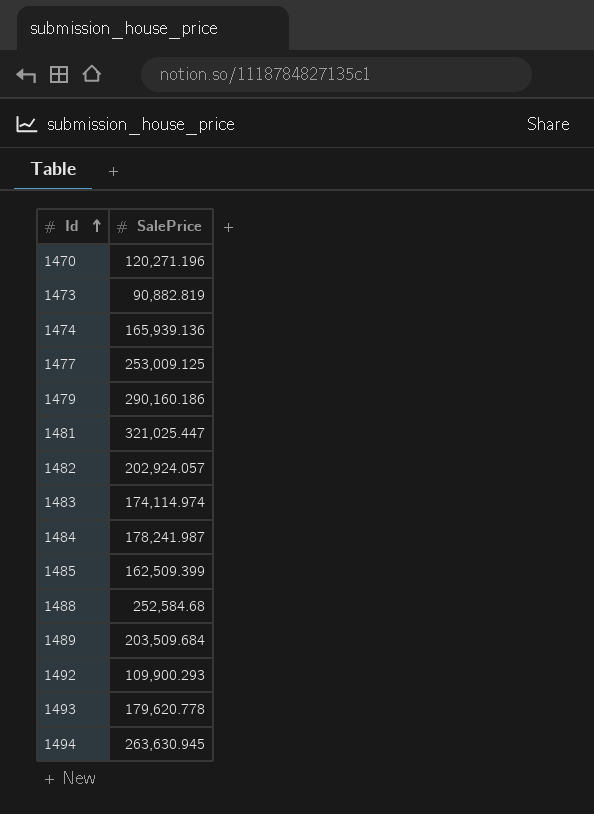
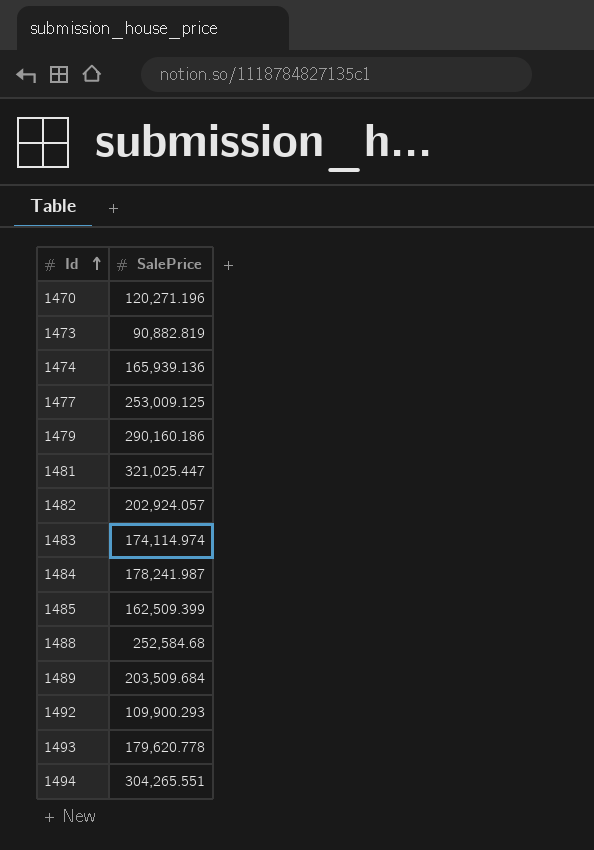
1494 | SalePrice: 263,630.945 -> 304,265.551

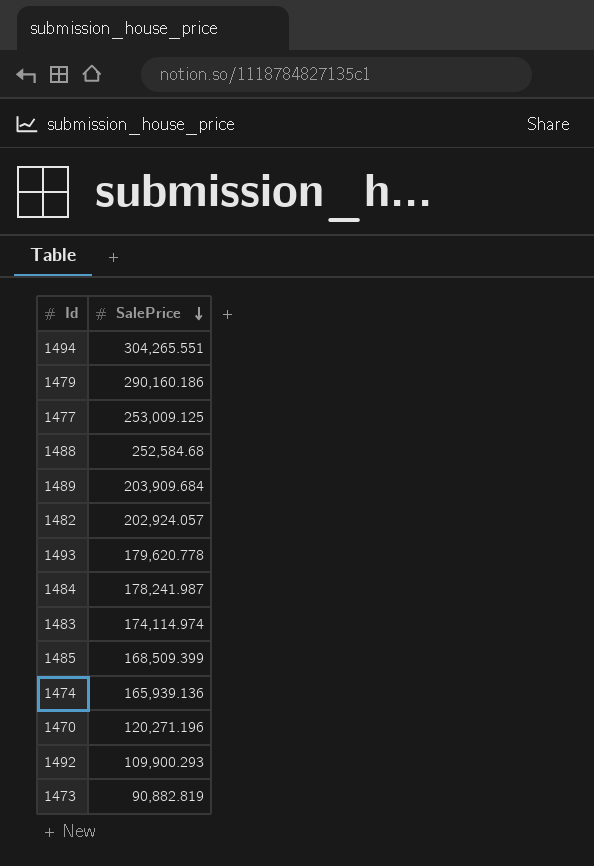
row order: Id ascending -> SalePrice descending
row 1481: 321,025.447 -> none
1489 | SalePrice: 203,509.684 -> 203,909.684
1485 | SalePrice: 162,509.399 -> 168,509.399

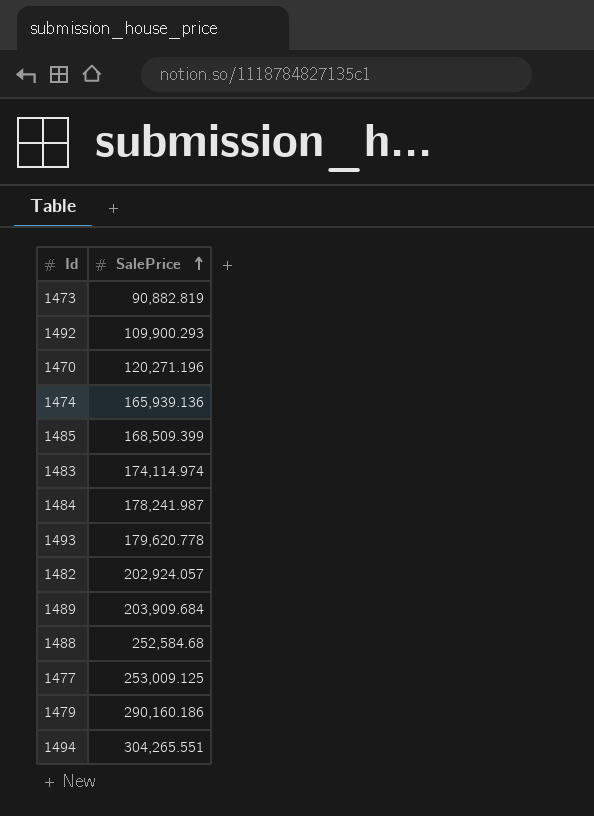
row order: SalePrice descending -> SalePrice ascending

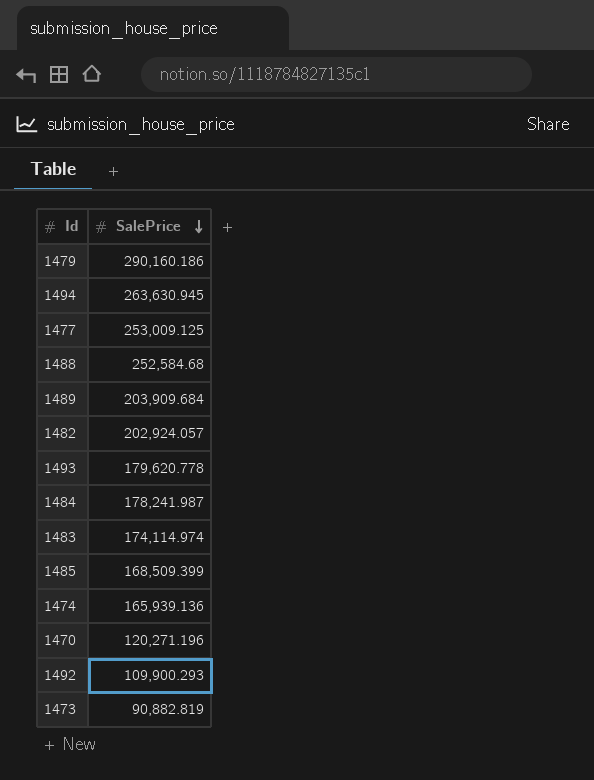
row order: SalePrice ascending -> SalePrice descending
1494 | SalePrice: 304,265.551 -> 263,630.945

